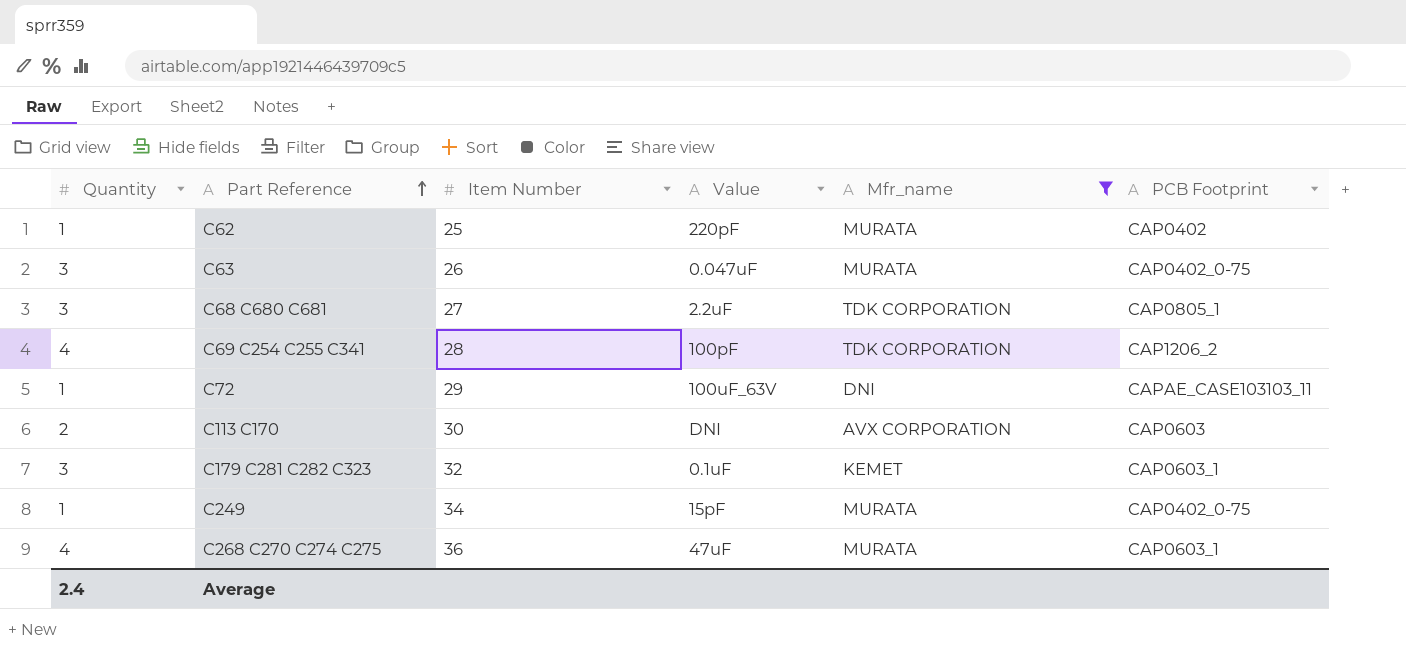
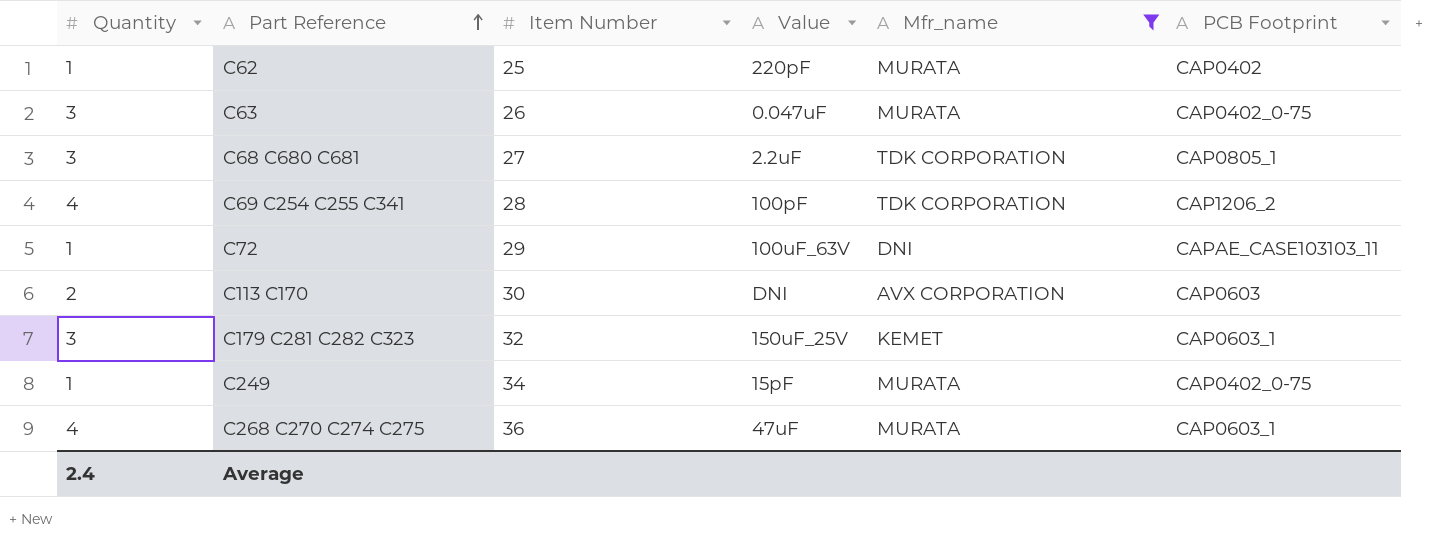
C179 C281 C282 C323 | Value: 0.1uF -> 150uF_25V

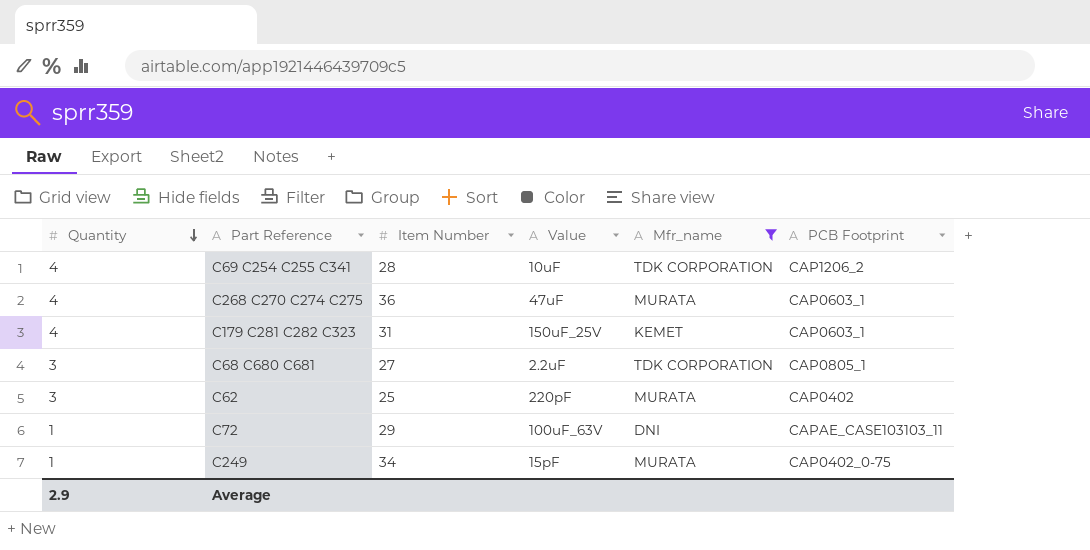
row order: Part Reference ascending -> Quantity descending
row C63: 3 | 26 | 0.047uF | MURATA | CAP0402_0-75 -> none
row C113 C170: 2 | 30 | DNI | AVX CORPORATION | CAP0603 -> none
C69 C254 C255 C341 | Value: 100pF -> 10uF
C179 C281 C282 C323 | Quantity: 3 -> 4
C179 C281 C282 C323 | Item Number: 32 -> 31
C62 | Quantity: 1 -> 3
Average | Quantity: 2.4 -> 2.9

